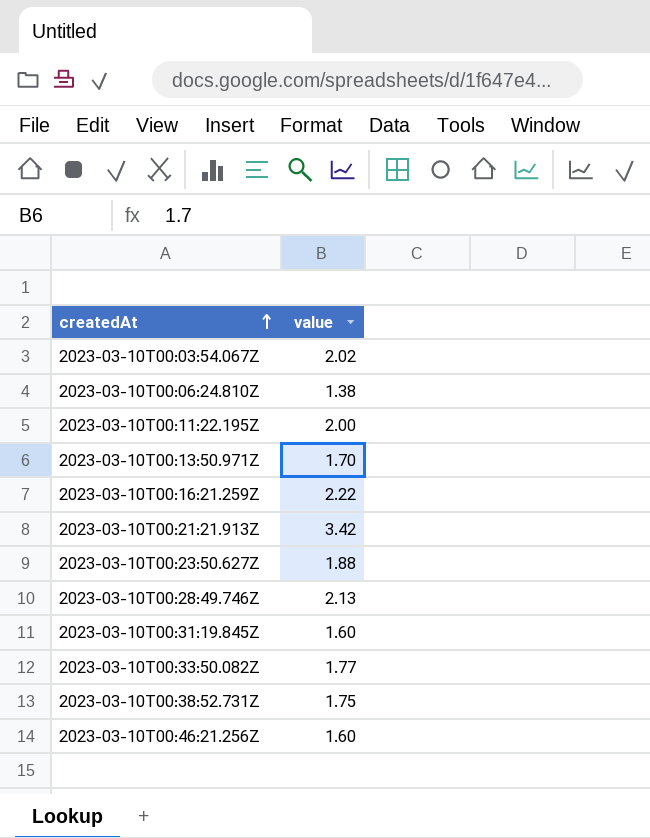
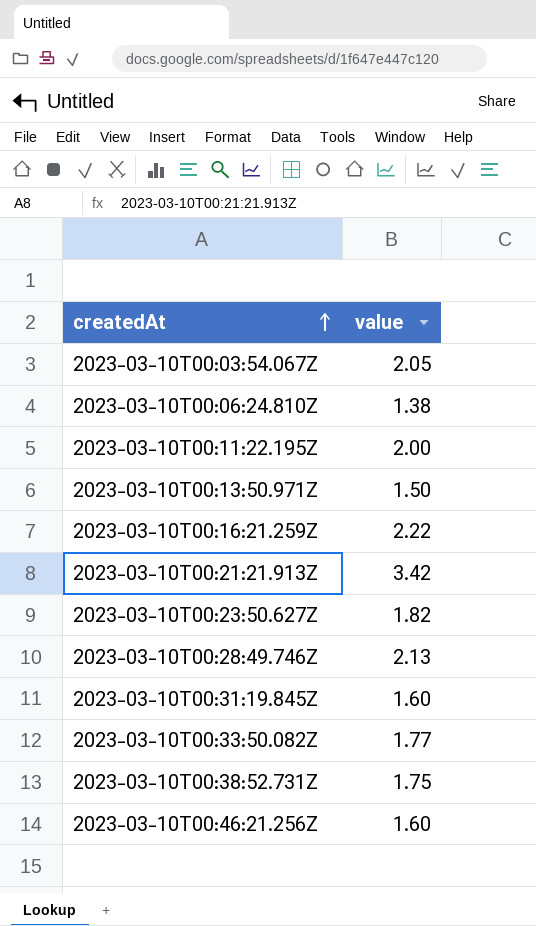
2023-03-10T00:03:54.067Z | value: 2.02 -> 2.05
2023-03-10T00:13:50.971Z | value: 1.70 -> 1.50
2023-03-10T00:23:50.627Z | value: 1.88 -> 1.82

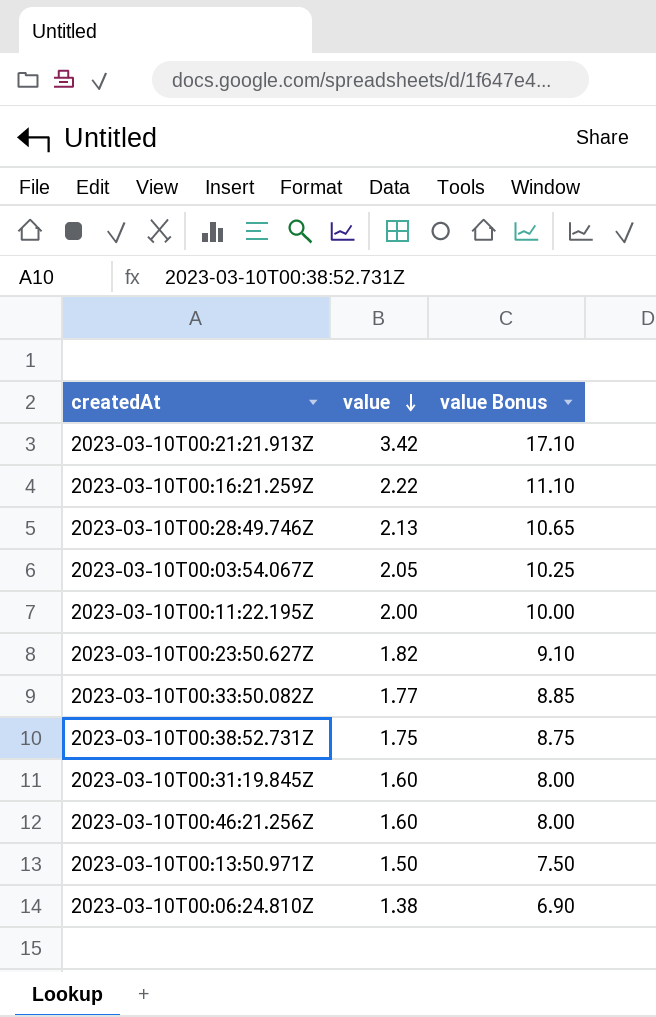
row order: createdAt ascending -> value descending
column value Bonus | formula: none -> [value] * 5

